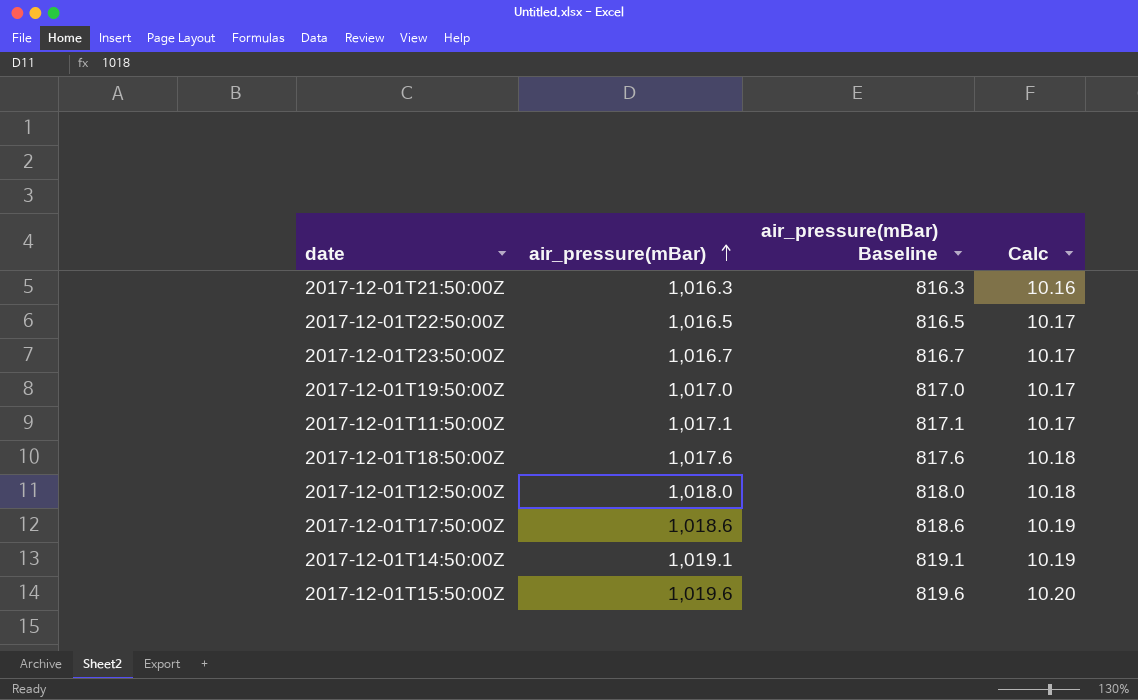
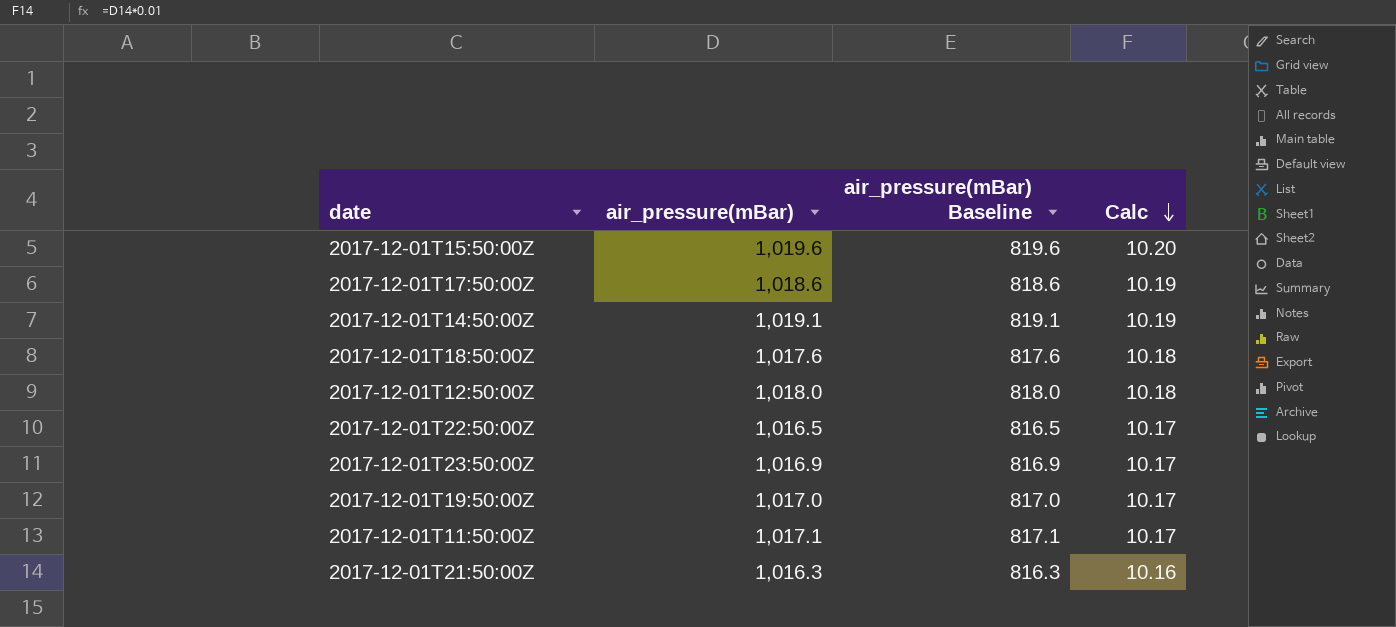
row order: air_pressure(mBar) ascending -> Calc descending
2017-12-01T23:50:00Z | air_pressure(mBar): 1,016.7 -> 1,016.9
2017-12-01T23:50:00Z | air_pressure(mBar) Baseline: 816.7 -> 816.9

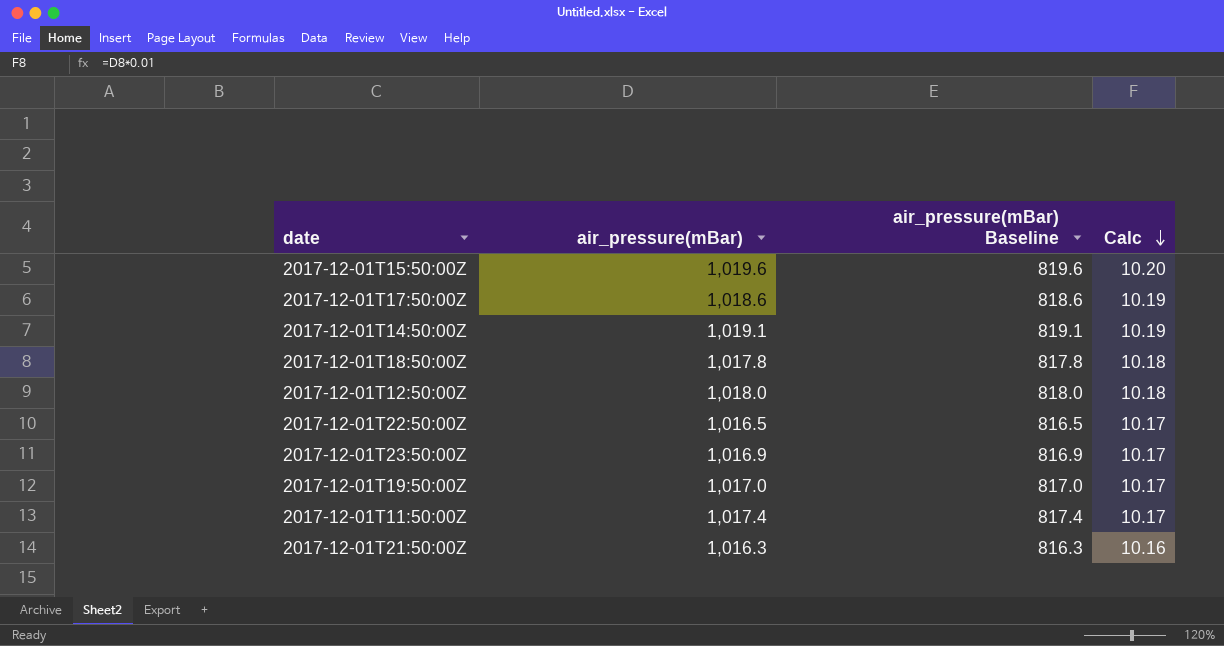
2017-12-01T18:50:00Z | air_pressure(mBar): 1,017.6 -> 1,017.8
2017-12-01T18:50:00Z | air_pressure(mBar) Baseline: 817.6 -> 817.8
2017-12-01T11:50:00Z | air_pressure(mBar): 1,017.1 -> 1,017.4
2017-12-01T11:50:00Z | air_pressure(mBar) Baseline: 817.1 -> 817.4

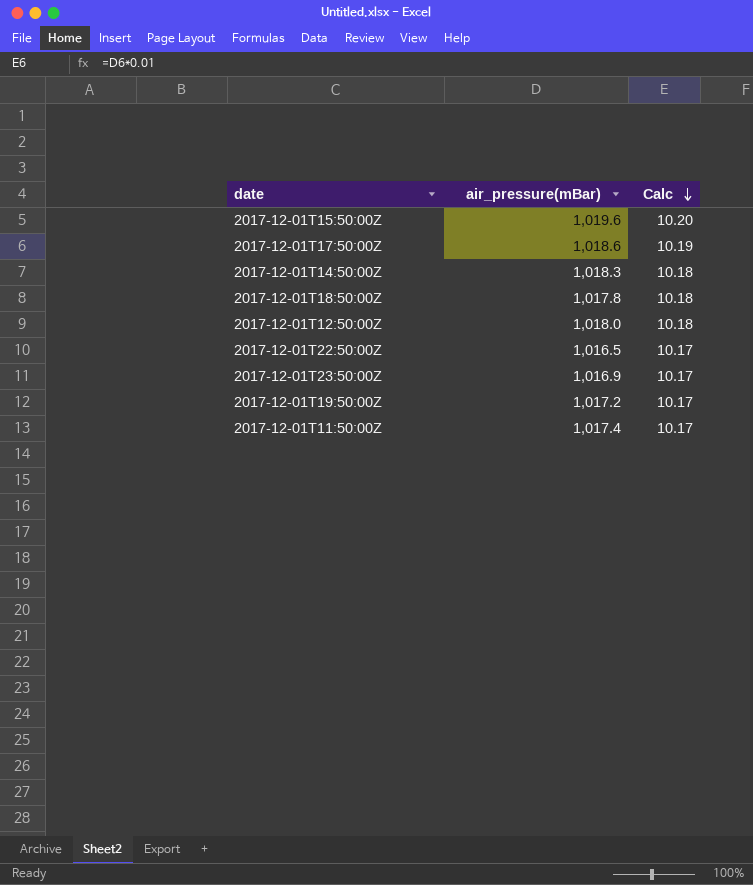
column air_pressure(mBar) Baseline | formula: [air_pressure(mBar)] - 200 -> none
row 2017-12-01T21:50:00Z: 1,016.3 | 816.3 | 10.16 -> none
2017-12-01T14:50:00Z | air_pressure(mBar): 1,019.1 -> 1,018.3
2017-12-01T14:50:00Z | Calc: 10.19 -> 10.18
2017-12-01T19:50:00Z | air_pressure(mBar): 1,017.0 -> 1,017.2

